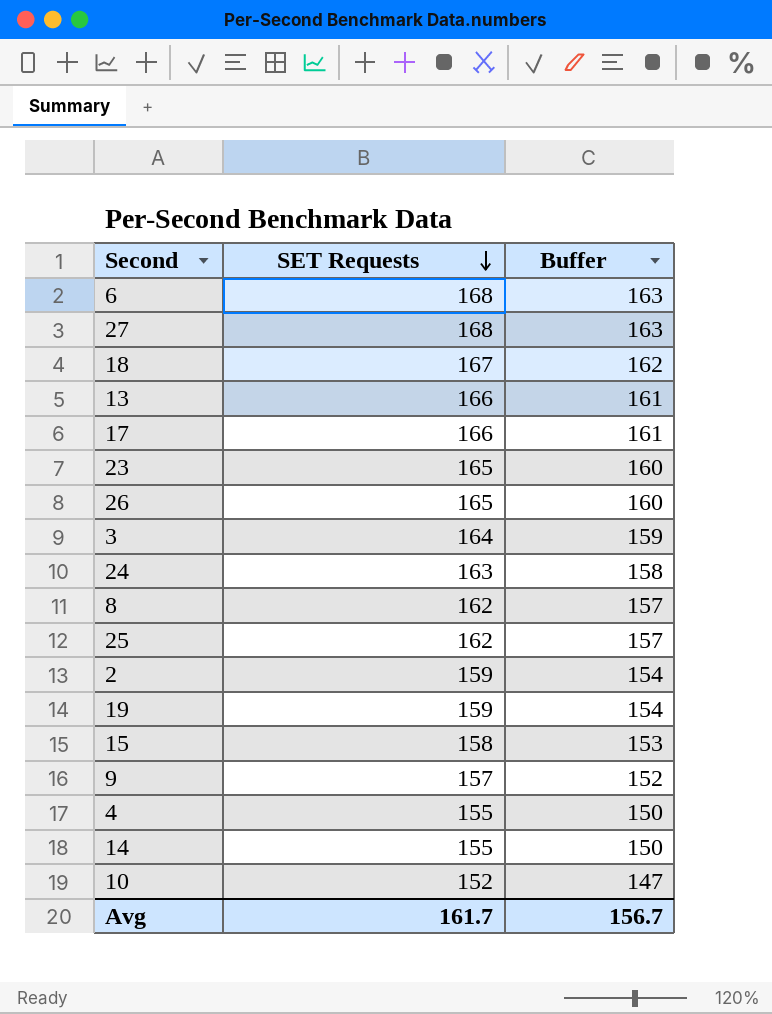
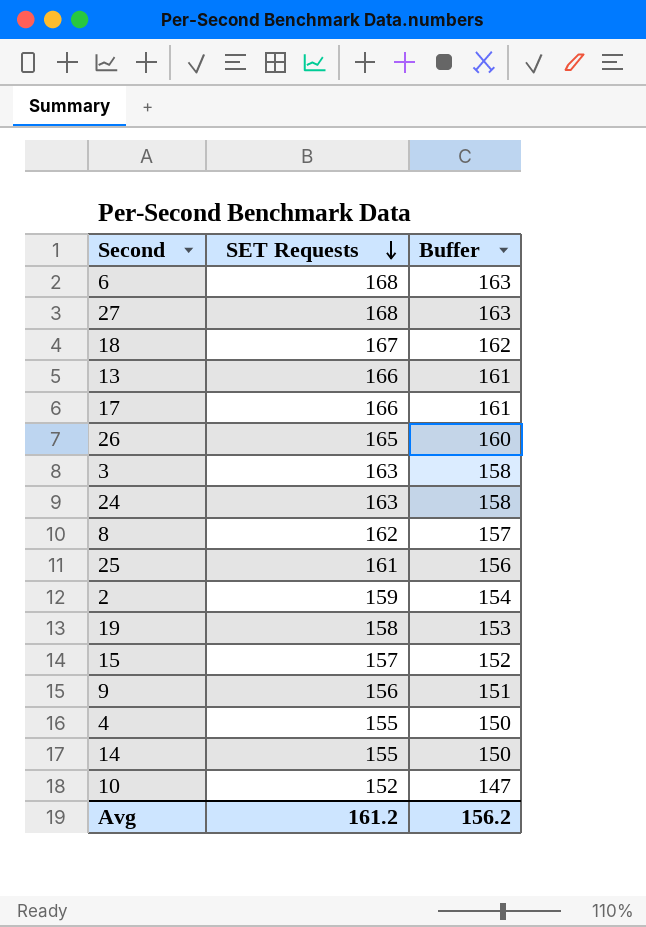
row 23: 165 | 160 -> none
3 | SET Requests: 164 -> 163
3 | Buffer: 159 -> 158
25 | SET Requests: 162 -> 161
25 | Buffer: 157 -> 156
19 | SET Requests: 159 -> 158
19 | Buffer: 154 -> 153
15 | SET Requests: 158 -> 157
15 | Buffer: 153 -> 152
9 | SET Requests: 157 -> 156
9 | Buffer: 152 -> 151
Avg | SET Requests: 161.7 -> 161.2
Avg | Buffer: 156.7 -> 156.2

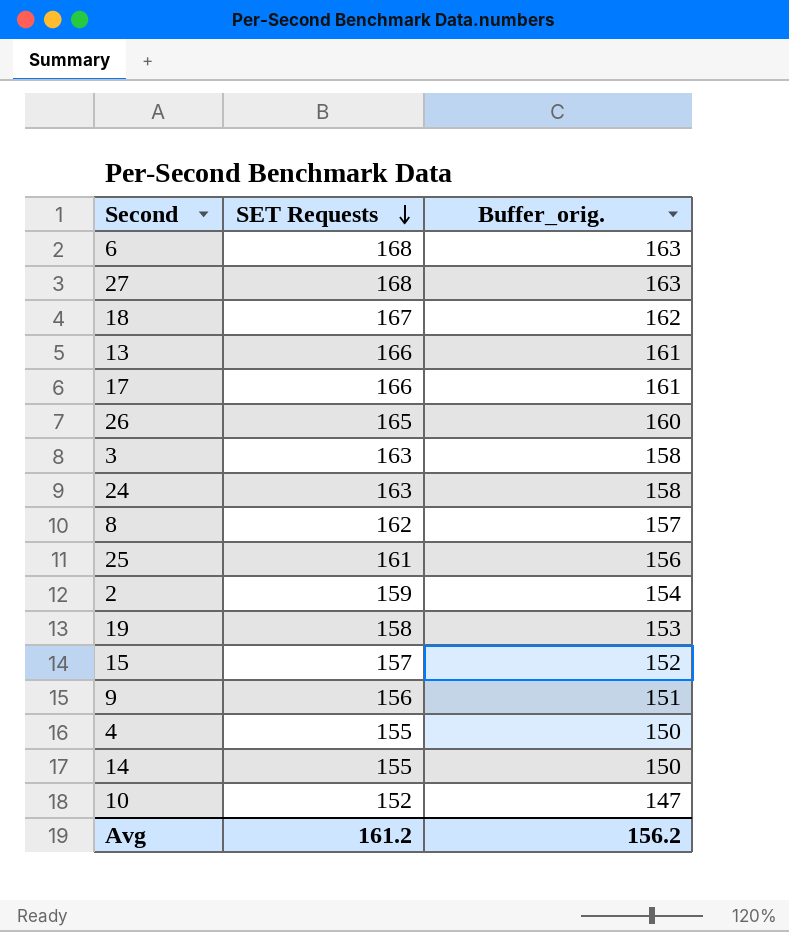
column name: Buffer -> Buffer_orig.

